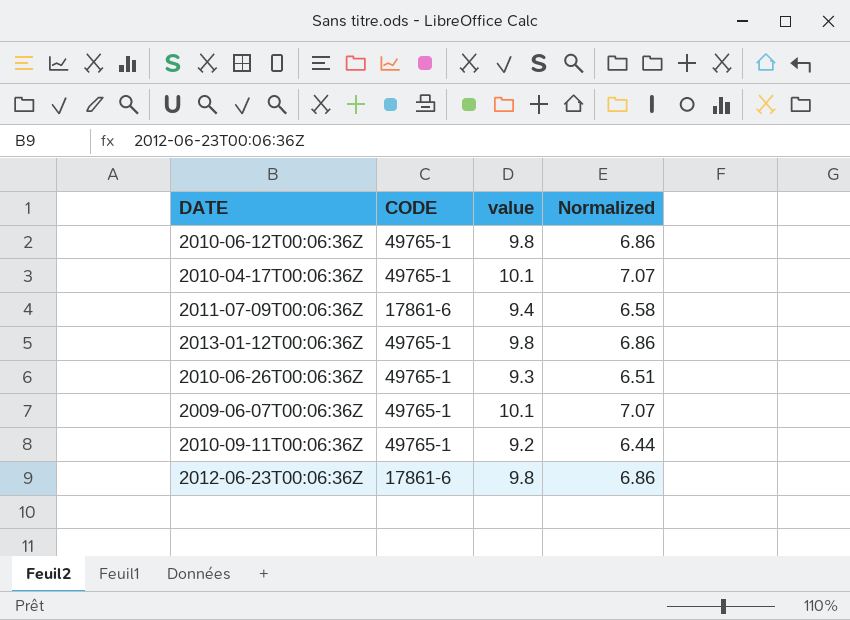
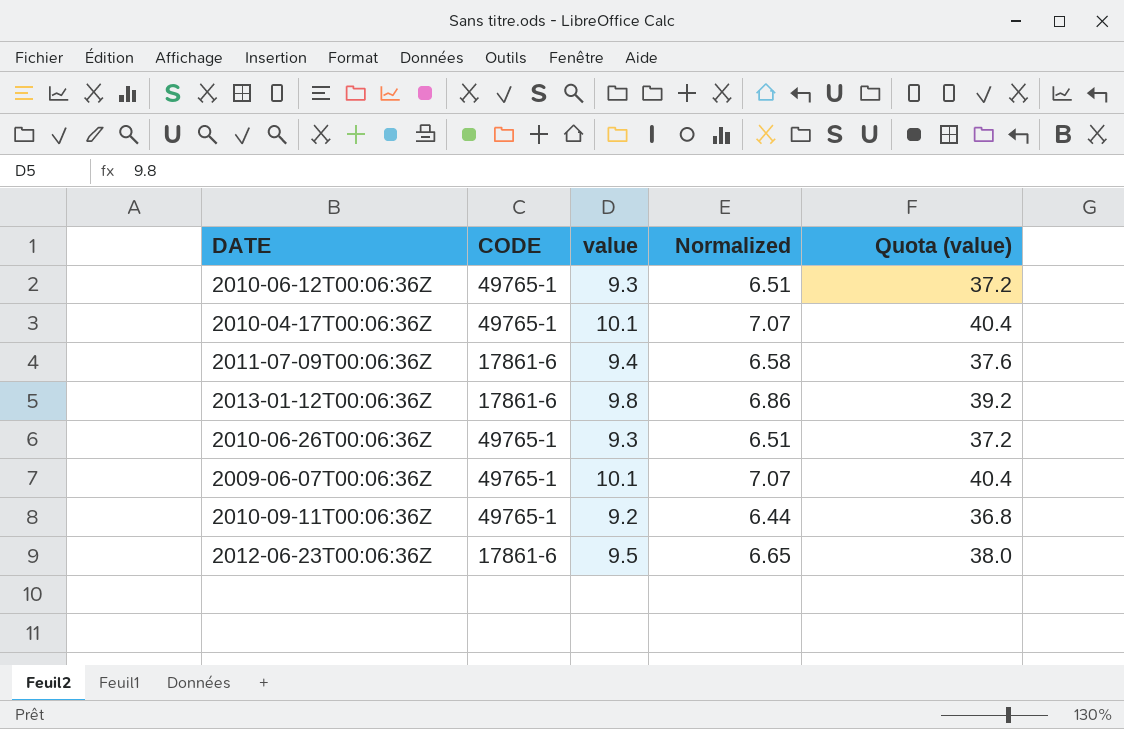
column Quota (value) | formula: none -> [value] * 4
2010-06-12T00:06:36Z | value: 9.8 -> 9.3
2010-06-12T00:06:36Z | Normalized: 6.86 -> 6.51
2013-01-12T00:06:36Z | CODE: 49765-1 -> 17861-6
2012-06-23T00:06:36Z | value: 9.8 -> 9.5
2012-06-23T00:06:36Z | Normalized: 6.86 -> 6.65

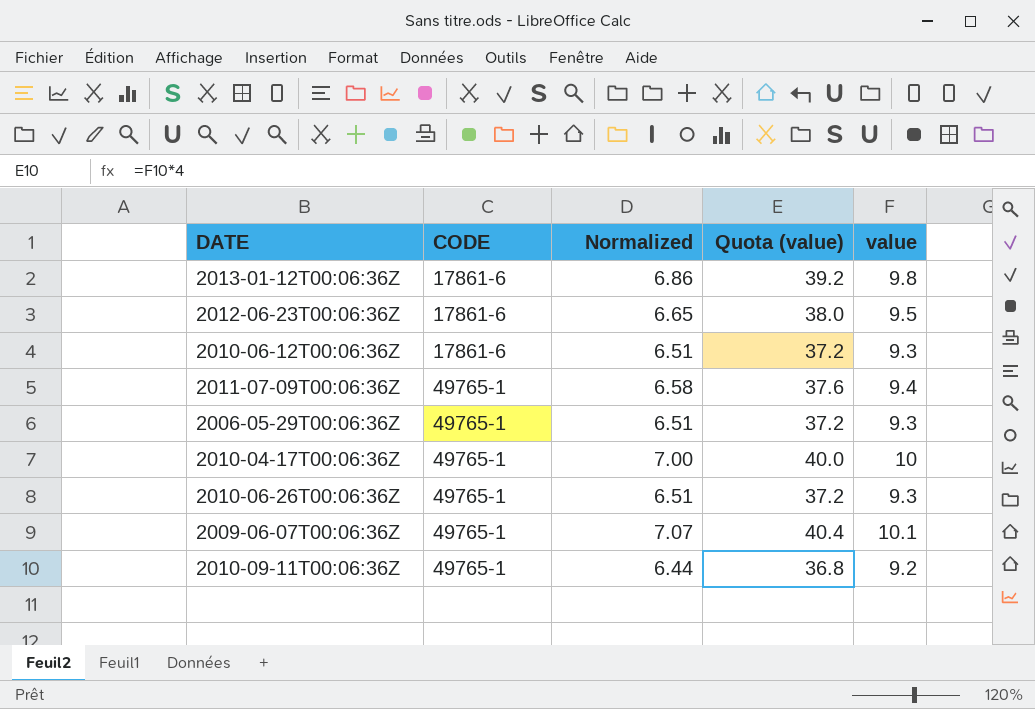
row order: none -> CODE ascending
column value | position: 3 -> 5
2010-06-12T00:06:36Z | CODE: 49765-1 -> 17861-6
2011-07-09T00:06:36Z | CODE: 17861-6 -> 49765-1
row 2006-05-29T00:06:36Z: none -> 49765-1 | 6.51 | 37.2 | 9.3
2010-04-17T00:06:36Z | Normalized: 7.07 -> 7.00
2010-04-17T00:06:36Z | Quota (value): 40.4 -> 40.0
2010-04-17T00:06:36Z | value: 10.1 -> 10

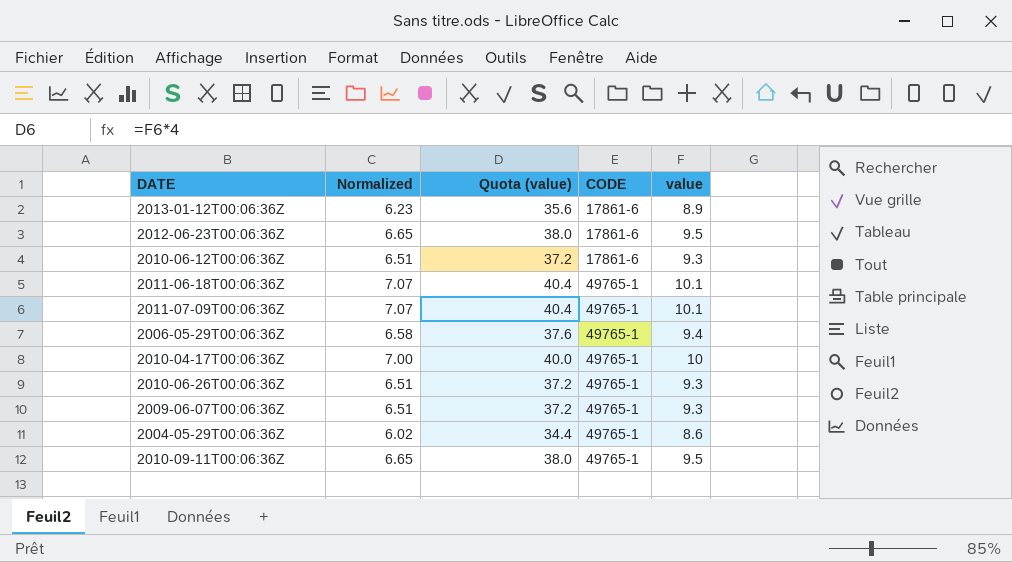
column CODE | position: 2 -> 4
2013-01-12T00:06:36Z | Normalized: 6.86 -> 6.23
2013-01-12T00:06:36Z | Quota (value): 39.2 -> 35.6
2013-01-12T00:06:36Z | value: 9.8 -> 8.9
row 2011-06-18T00:06:36Z: none -> 7.07 | 40.4 | 49765-1 | 10.1
2011-07-09T00:06:36Z | Normalized: 6.58 -> 7.07
2011-07-09T00:06:36Z | Quota (value): 37.6 -> 40.4
2011-07-09T00:06:36Z | value: 9.4 -> 10.1
2006-05-29T00:06:36Z | Normalized: 6.51 -> 6.58
2006-05-29T00:06:36Z | Quota (value): 37.2 -> 37.6
2006-05-29T00:06:36Z | value: 9.3 -> 9.4
2009-06-07T00:06:36Z | Normalized: 7.07 -> 6.51
2009-06-07T00:06:36Z | Quota (value): 40.4 -> 37.2
2009-06-07T00:06:36Z | value: 10.1 -> 9.3
row 2004-05-29T00:06:36Z: none -> 6.02 | 34.4 | 49765-1 | 8.6
2010-09-11T00:06:36Z | Normalized: 6.44 -> 6.65
2010-09-11T00:06:36Z | Quota (value): 36.8 -> 38.0
2010-09-11T00:06:36Z | value: 9.2 -> 9.5

